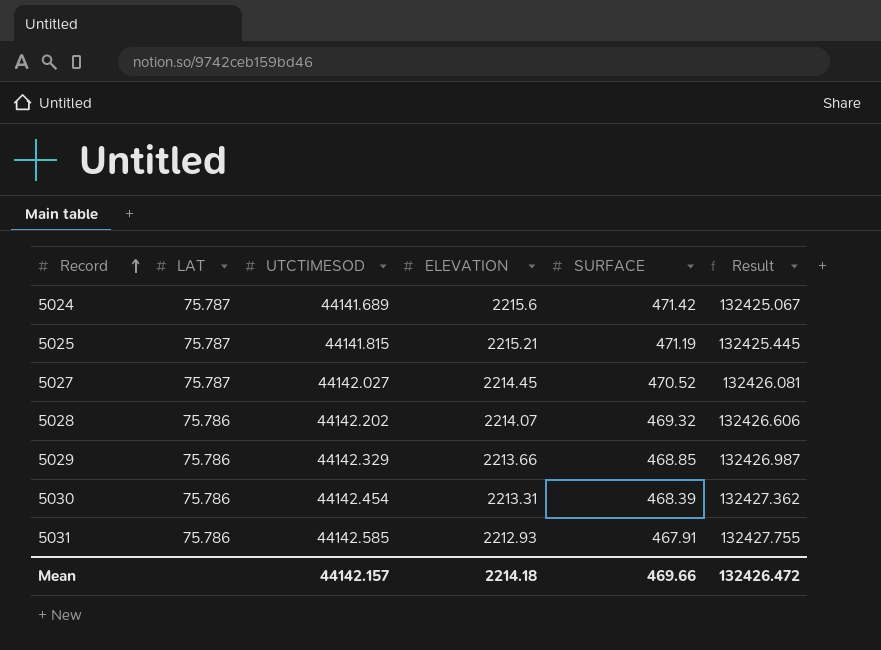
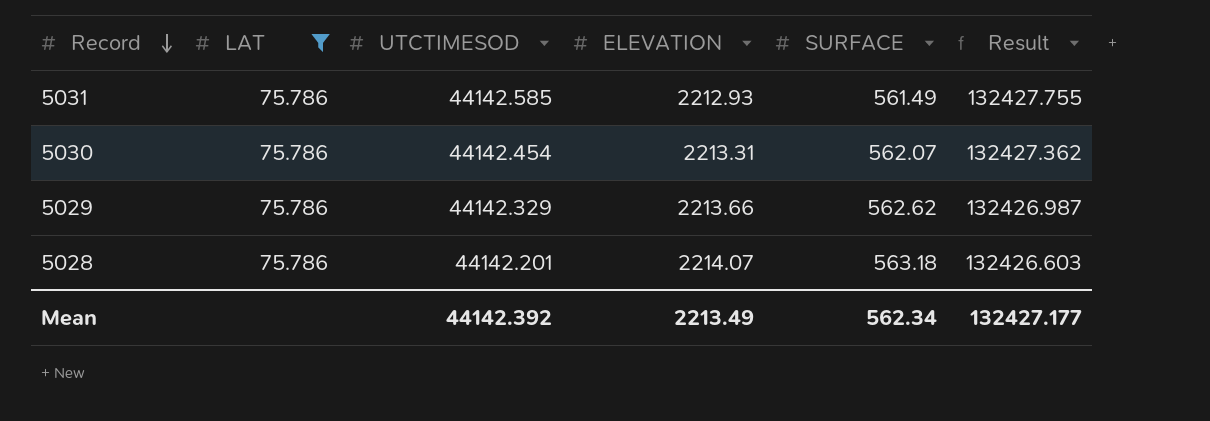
filter: none -> LAT = 75.786
row order: Record ascending -> Record descending
5031 | SURFACE: 467.91 -> 561.49
5030 | SURFACE: 468.39 -> 562.07
5029 | SURFACE: 468.85 -> 562.62
5028 | UTCTIMESOD: 44142.202 -> 44142.201
5028 | SURFACE: 469.32 -> 563.18
5028 | Result: 132426.606 -> 132426.603
Mean | UTCTIMESOD: 44142.157 -> 44142.392
Mean | ELEVATION: 2214.18 -> 2213.49
Mean | SURFACE: 469.66 -> 562.34
Mean | Result: 132426.472 -> 132427.177

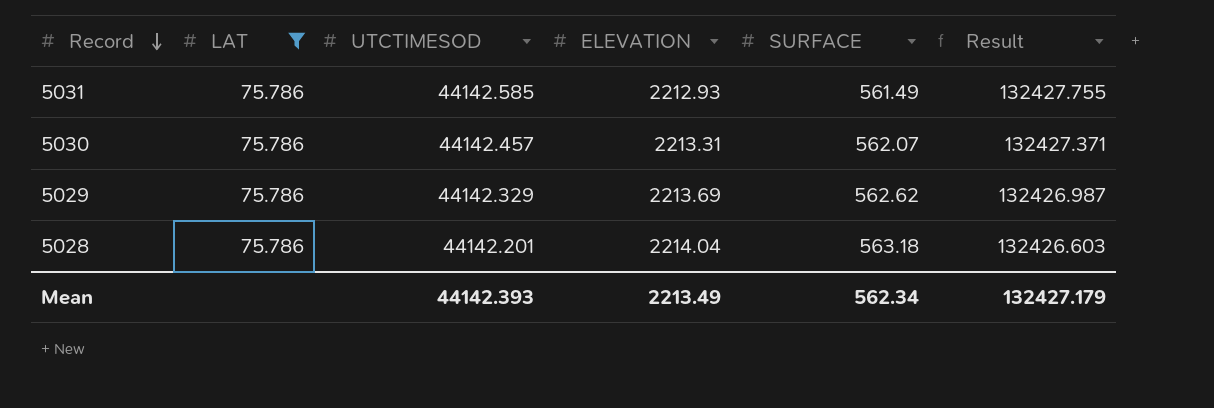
5030 | UTCTIMESOD: 44142.454 -> 44142.457
5030 | Result: 132427.362 -> 132427.371
5029 | ELEVATION: 2213.66 -> 2213.69
5028 | ELEVATION: 2214.07 -> 2214.04
Mean | UTCTIMESOD: 44142.392 -> 44142.393
Mean | Result: 132427.177 -> 132427.179

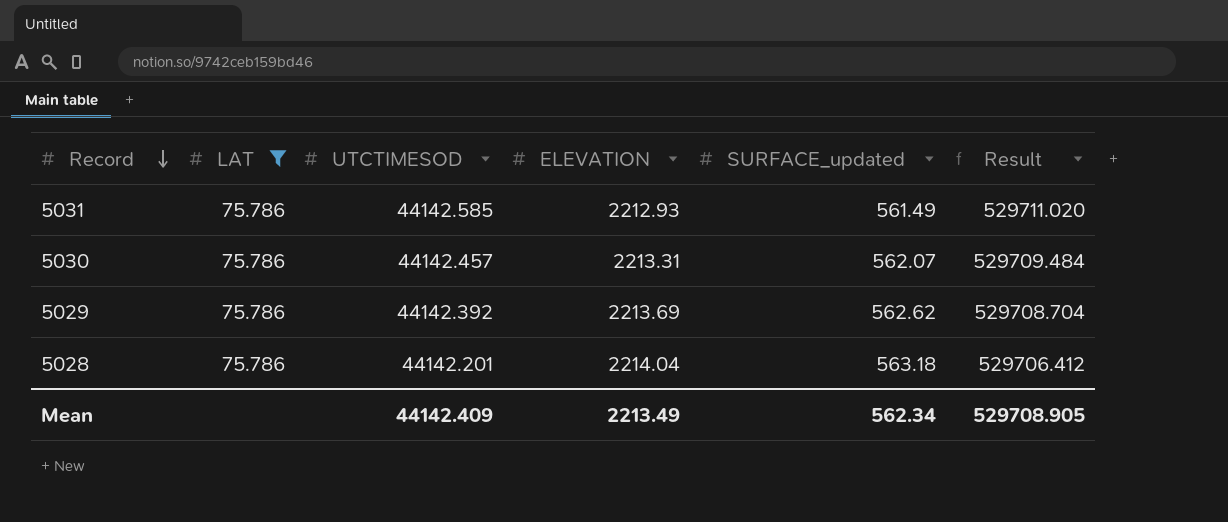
column name: SURFACE -> SURFACE_updated
column Result | formula: [UTCTIMESOD] * 3 -> [UTCTIMESOD] * 12
5029 | UTCTIMESOD: 44142.329 -> 44142.392
Mean | UTCTIMESOD: 44142.393 -> 44142.409
Mean | Result: 132427.179 -> 529708.905

